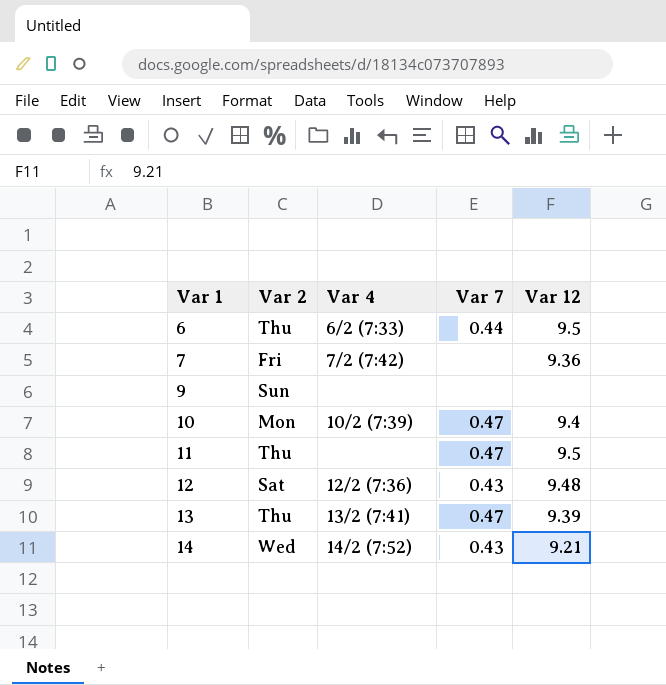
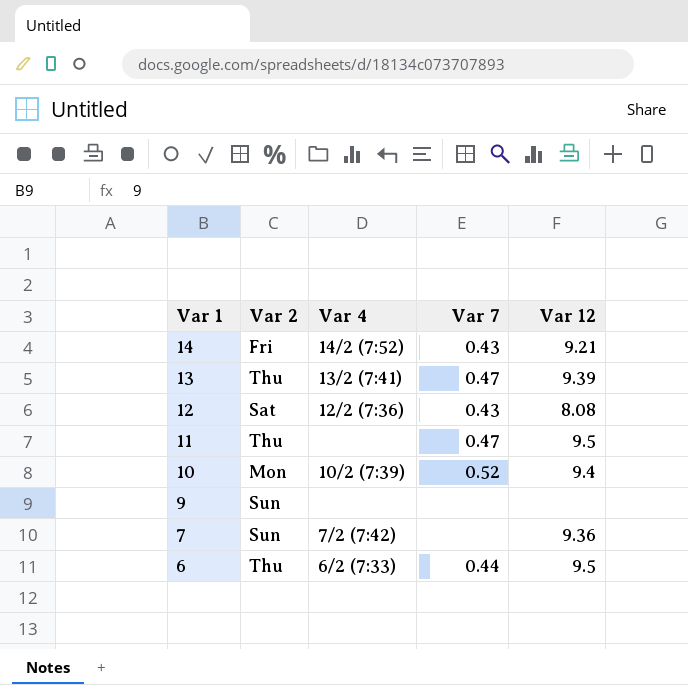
row order: Var 1 ascending -> Var 1 descending
14 | Var 2: Wed -> Fri
12 | Var 12: 9.48 -> 8.08
10 | Var 7: 0.47 -> 0.52
7 | Var 2: Fri -> Sun

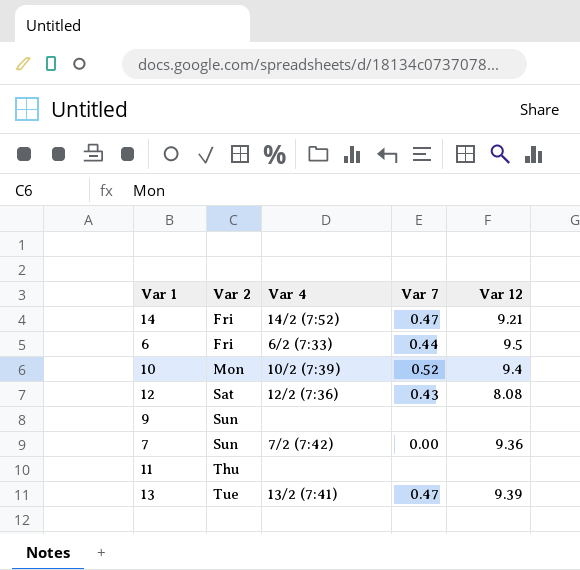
row order: Var 1 descending -> Var 2 ascending
14 | Var 7: 0.43 -> 0.47
6 | Var 2: Thu -> Fri
7 | Var 7: none -> 0.00
11 | Var 7: 0.47 -> none
11 | Var 12: 9.5 -> none
13 | Var 2: Thu -> Tue

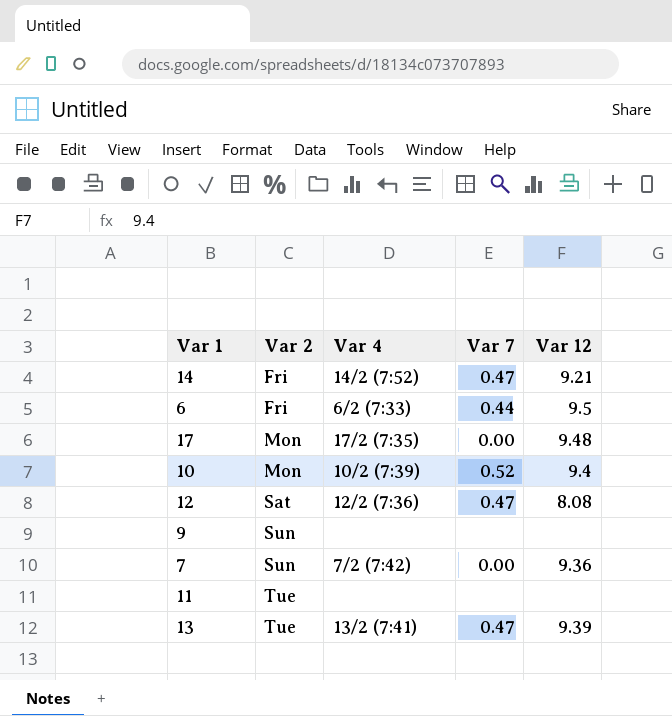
row 17: none -> Mon | 17/2 (7:35) | 0.00 | 9.48
12 | Var 7: 0.43 -> 0.47
11 | Var 2: Thu -> Tue

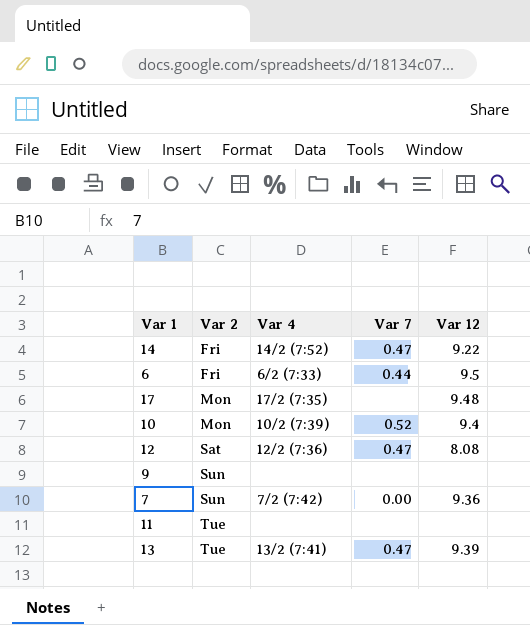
14 | Var 12: 9.21 -> 9.22
17 | Var 7: 0.00 -> none

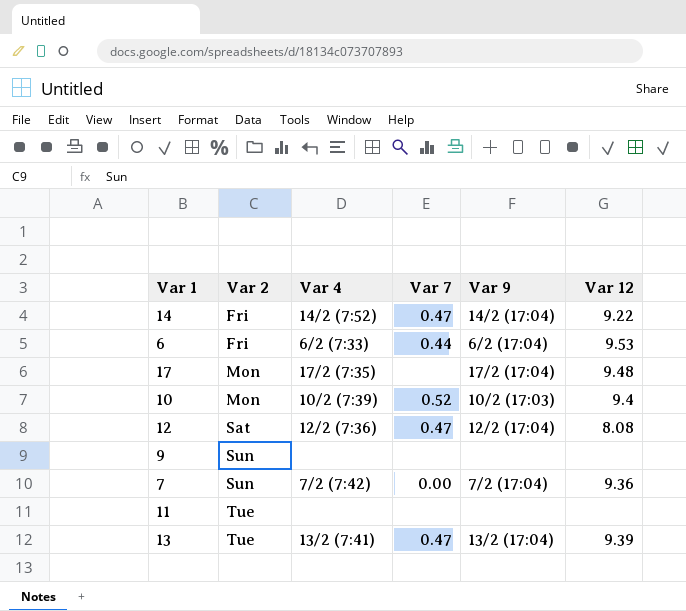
column Var 9 | position: none -> 5
6 | Var 12: 9.5 -> 9.53

